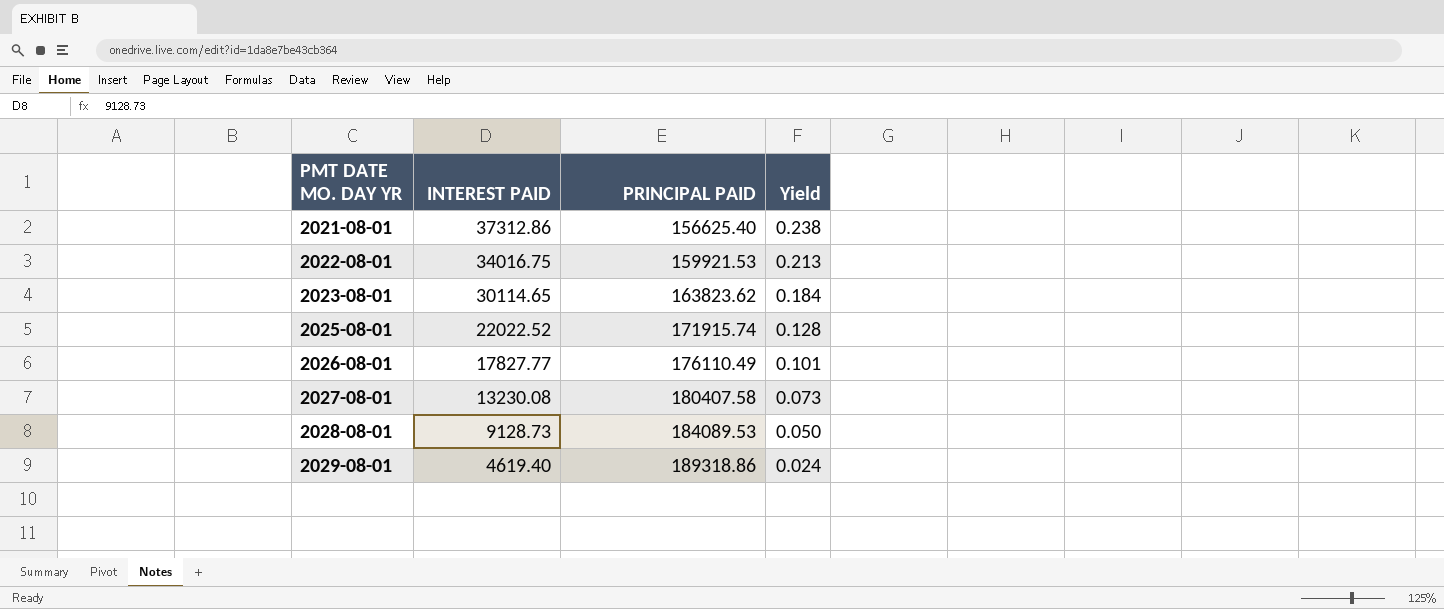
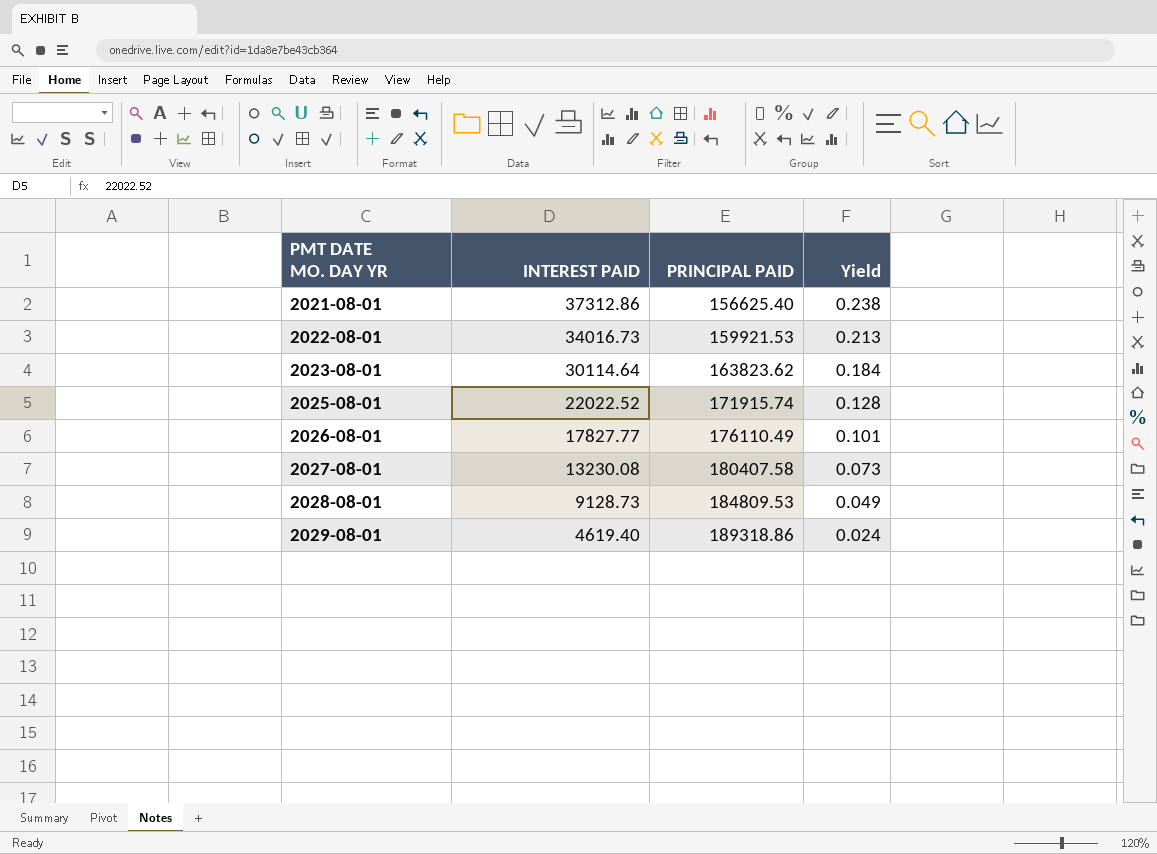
2022-08-01 | INTEREST PAID: 34016.75 -> 34016.73
2023-08-01 | INTEREST PAID: 30114.65 -> 30114.64
2028-08-01 | PRINCIPAL PAID: 184089.53 -> 184809.53
2028-08-01 | Yield: 0.050 -> 0.049

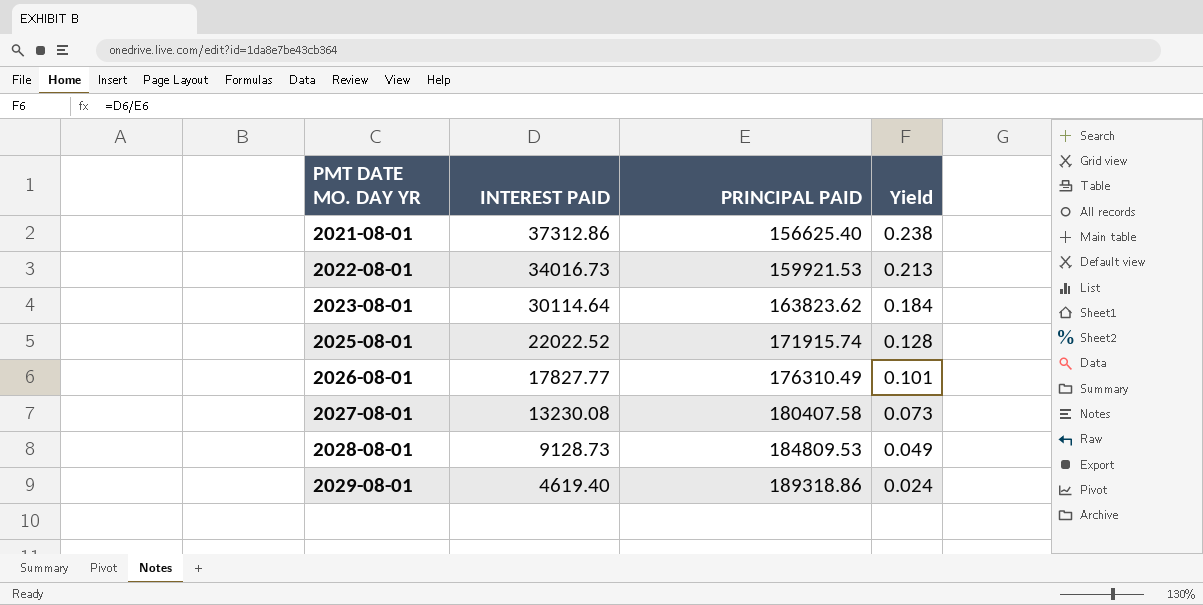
2026-08-01 | PRINCIPAL PAID: 176110.49 -> 176310.49

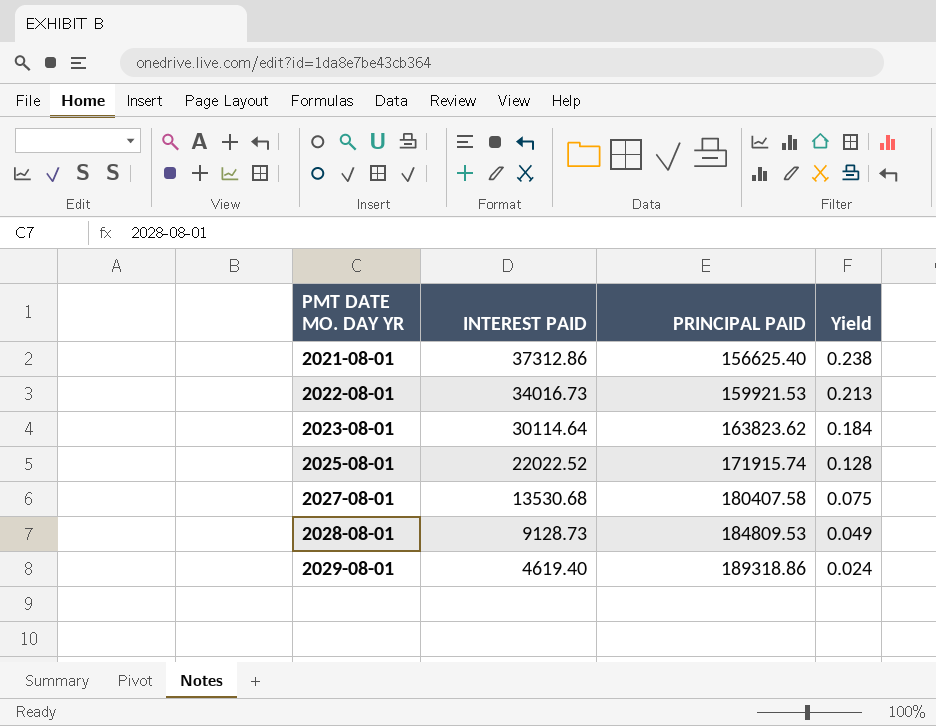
row 2026-08-01: 17827.77 | 176310.49 | 0.101 -> none
2027-08-01 | INTEREST PAID: 13230.08 -> 13530.68
2027-08-01 | Yield: 0.073 -> 0.075

